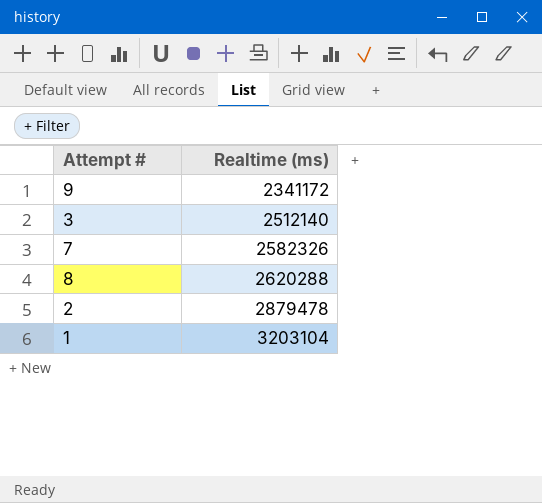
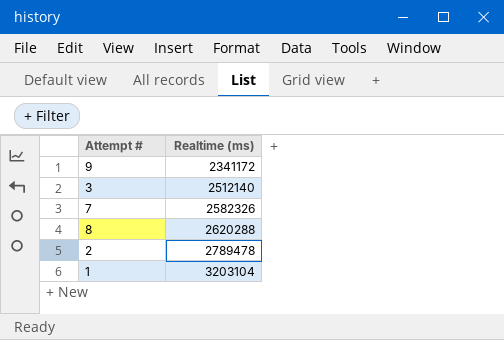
2 | Realtime (ms): 2879478 -> 2789478

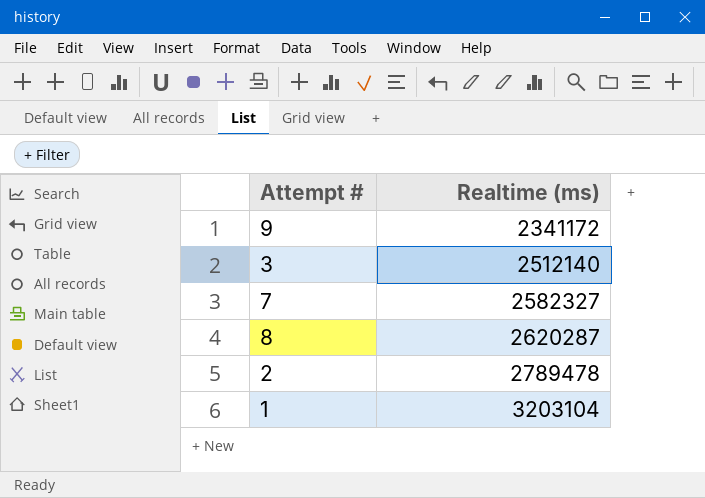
7 | Realtime (ms): 2582326 -> 2582327
8 | Realtime (ms): 2620288 -> 2620287

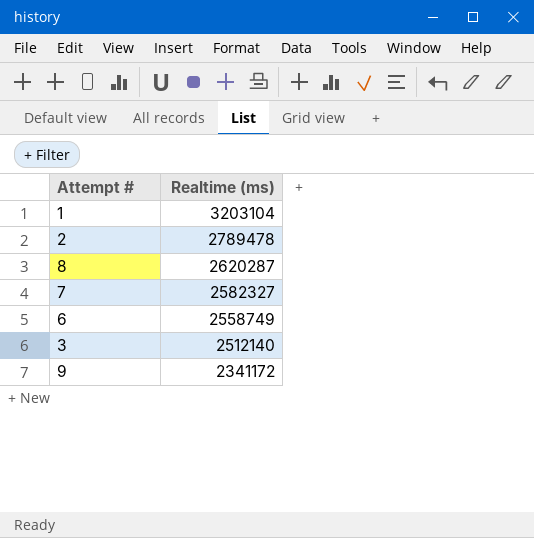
row order: Realtime (ms) ascending -> Realtime (ms) descending
row 6: none -> 2558749

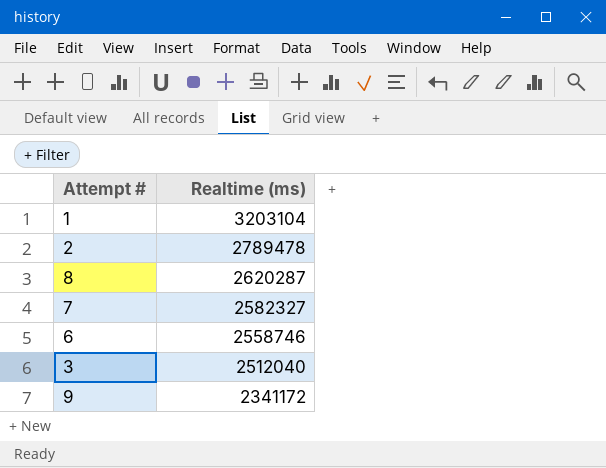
6 | Realtime (ms): 2558749 -> 2558746
3 | Realtime (ms): 2512140 -> 2512040

